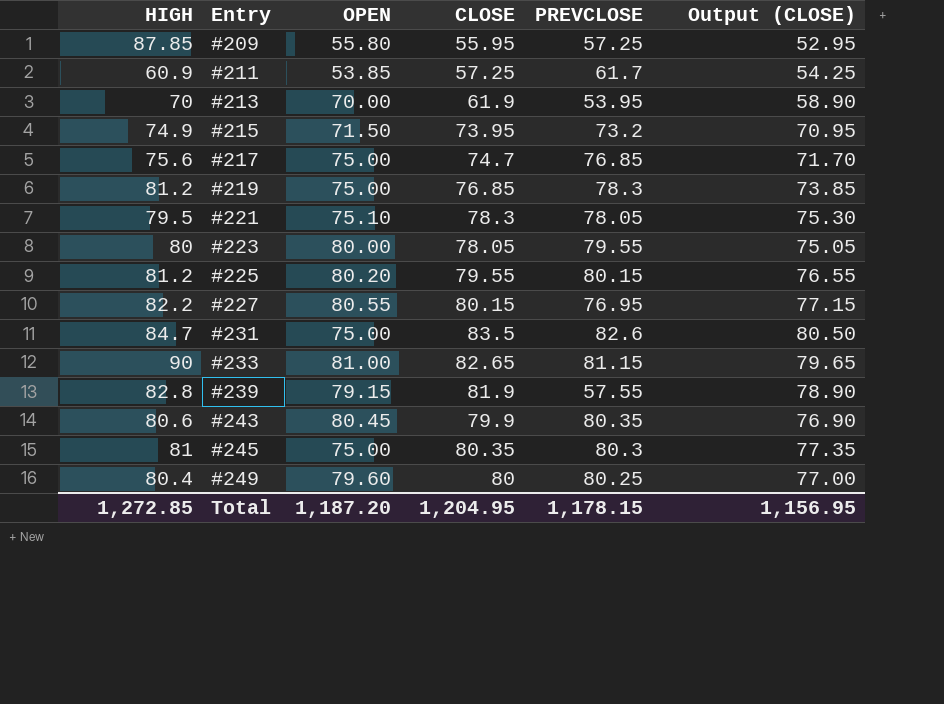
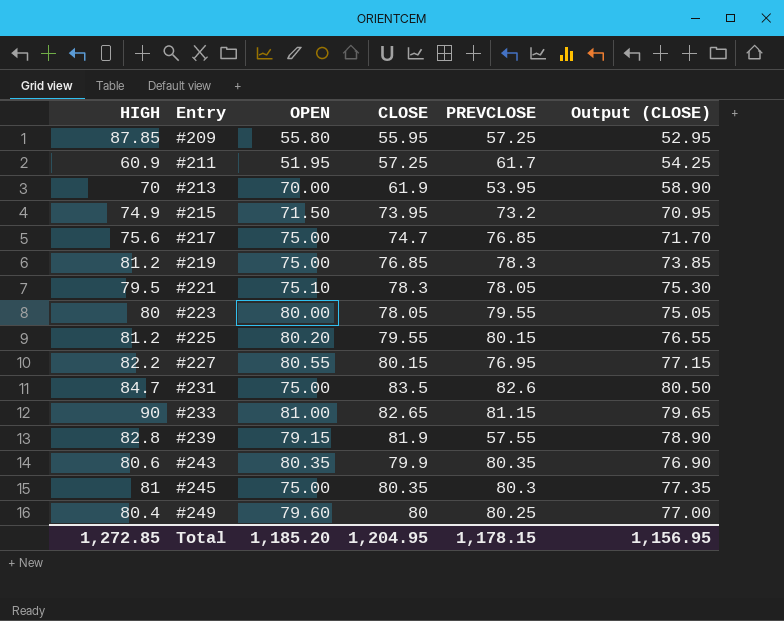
#211 | OPEN: 53.85 -> 51.95
#243 | OPEN: 80.45 -> 80.35
Total | OPEN: 1,187.20 -> 1,185.20

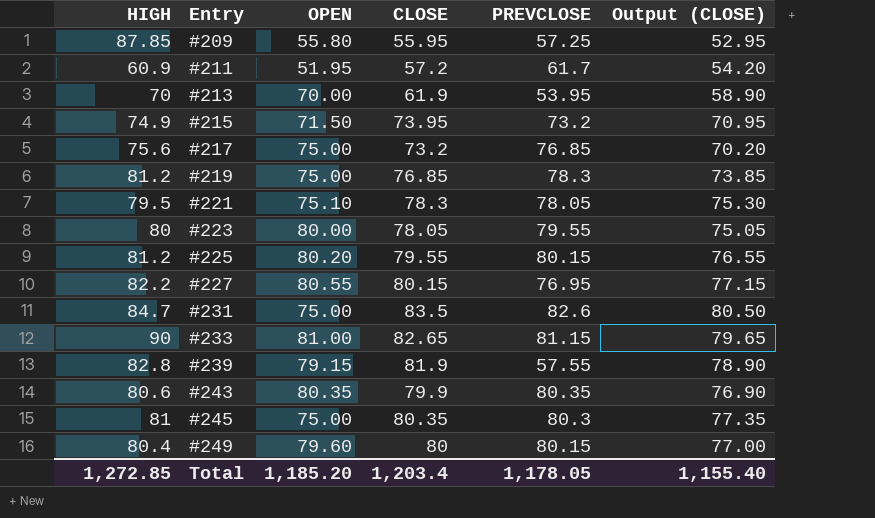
#211 | CLOSE: 57.25 -> 57.2
#211 | Output (CLOSE): 54.25 -> 54.20
#217 | CLOSE: 74.7 -> 73.2
#217 | Output (CLOSE): 71.70 -> 70.20
#249 | PREVCLOSE: 80.25 -> 80.15
Total | CLOSE: 1,204.95 -> 1,203.4
Total | PREVCLOSE: 1,178.15 -> 1,178.05
Total | Output (CLOSE): 1,156.95 -> 1,155.40

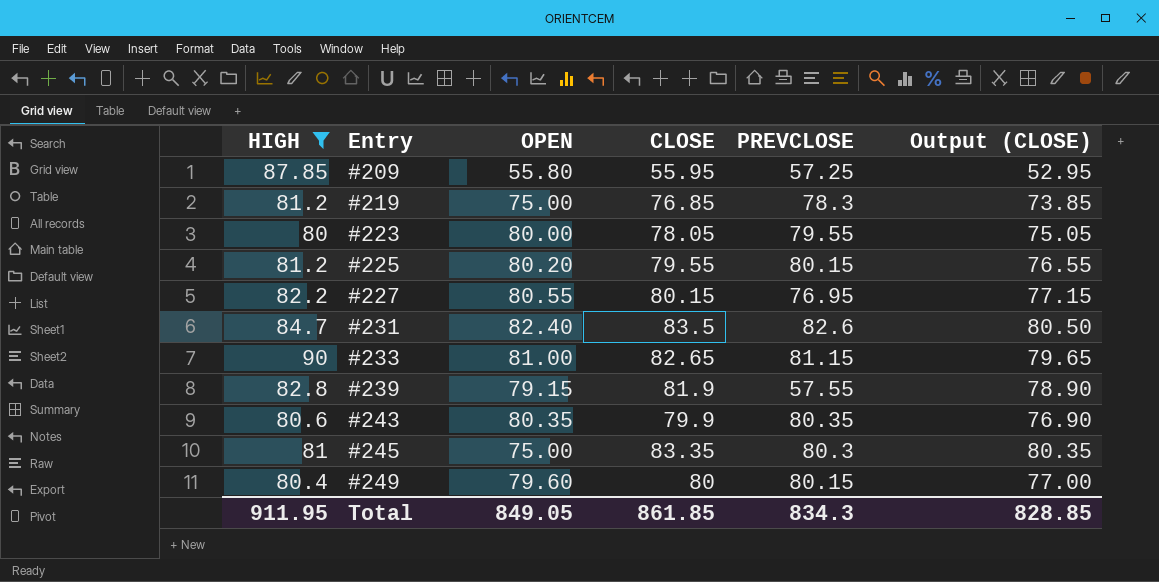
filter: none -> HIGH >= 80
#231 | OPEN: 75.00 -> 82.40
#245 | CLOSE: 80.35 -> 83.35
#245 | Output (CLOSE): 77.35 -> 80.35
Total | HIGH: 1,272.85 -> 911.95
Total | OPEN: 1,185.20 -> 849.05
Total | CLOSE: 1,203.4 -> 861.85
Total | PREVCLOSE: 1,178.05 -> 834.3
Total | Output (CLOSE): 1,155.40 -> 828.85

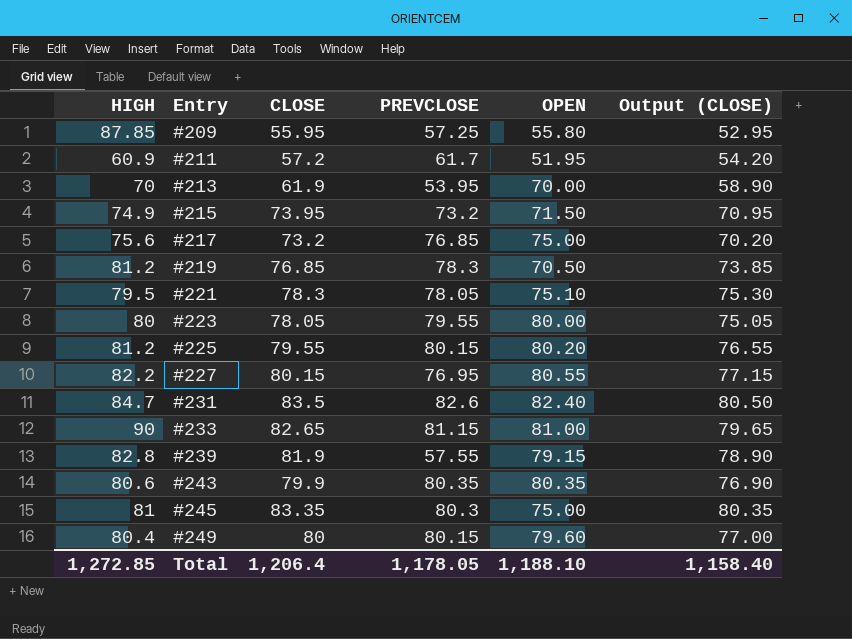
filter: HIGH >= 80 -> none
column OPEN | position: 3 -> 5
#219 | OPEN: 75.00 -> 70.50
Total | HIGH: 911.95 -> 1,272.85
Total | CLOSE: 861.85 -> 1,206.4
Total | PREVCLOSE: 834.3 -> 1,178.05
Total | OPEN: 849.05 -> 1,188.10
Total | Output (CLOSE): 828.85 -> 1,158.40

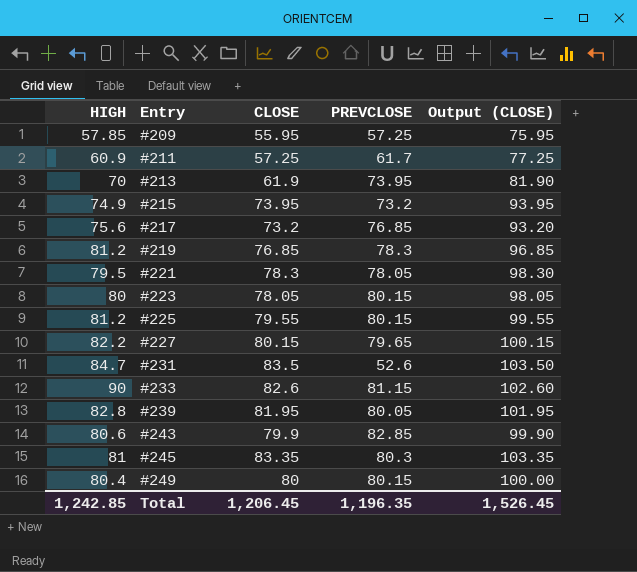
column OPEN | position: 5 -> none
column Output (CLOSE) | formula: [CLOSE] - 3 -> [CLOSE] + 20
#209 | HIGH: 87.85 -> 57.85
#211 | CLOSE: 57.2 -> 57.25
#213 | PREVCLOSE: 53.95 -> 73.95
#223 | PREVCLOSE: 79.55 -> 80.15
#227 | PREVCLOSE: 76.95 -> 79.65
#231 | PREVCLOSE: 82.6 -> 52.6
#233 | CLOSE: 82.65 -> 82.6
#239 | CLOSE: 81.9 -> 81.95
#239 | PREVCLOSE: 57.55 -> 80.05
#243 | PREVCLOSE: 80.35 -> 82.85
Total | HIGH: 1,272.85 -> 1,242.85
Total | CLOSE: 1,206.4 -> 1,206.45
Total | PREVCLOSE: 1,178.05 -> 1,196.35
Total | Output (CLOSE): 1,158.40 -> 1,526.45

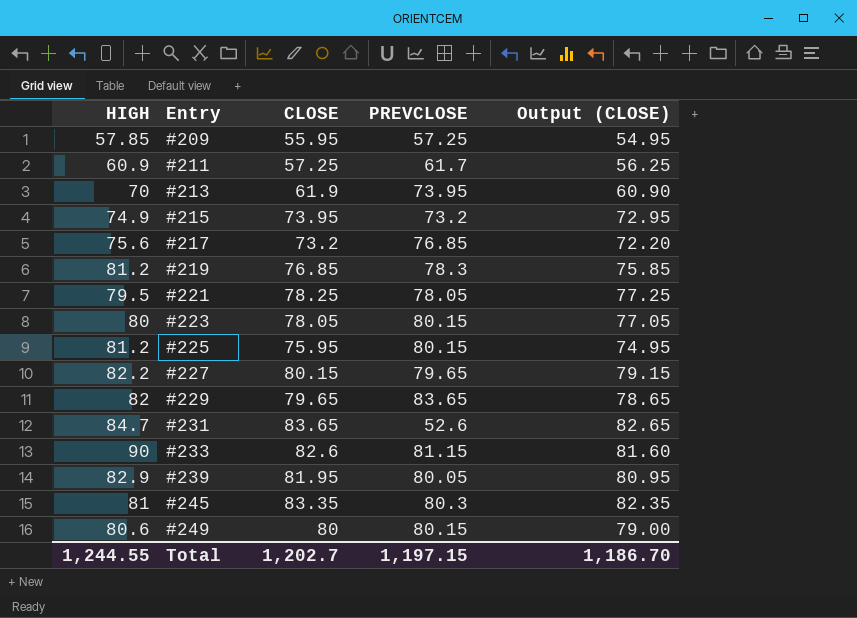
column Output (CLOSE) | formula: [CLOSE] + 20 -> [CLOSE] - 1
row #243: 80.6 | 79.9 | 82.85 | 99.90 -> none
#221 | CLOSE: 78.3 -> 78.25
#225 | CLOSE: 79.55 -> 75.95
row #229: none -> 82 | 79.65 | 83.65 | 78.65
#231 | CLOSE: 83.5 -> 83.65
#239 | HIGH: 82.8 -> 82.9
#249 | HIGH: 80.4 -> 80.6
Total | HIGH: 1,242.85 -> 1,244.55
Total | CLOSE: 1,206.45 -> 1,202.7
Total | PREVCLOSE: 1,196.35 -> 1,197.15
Total | Output (CLOSE): 1,526.45 -> 1,186.70

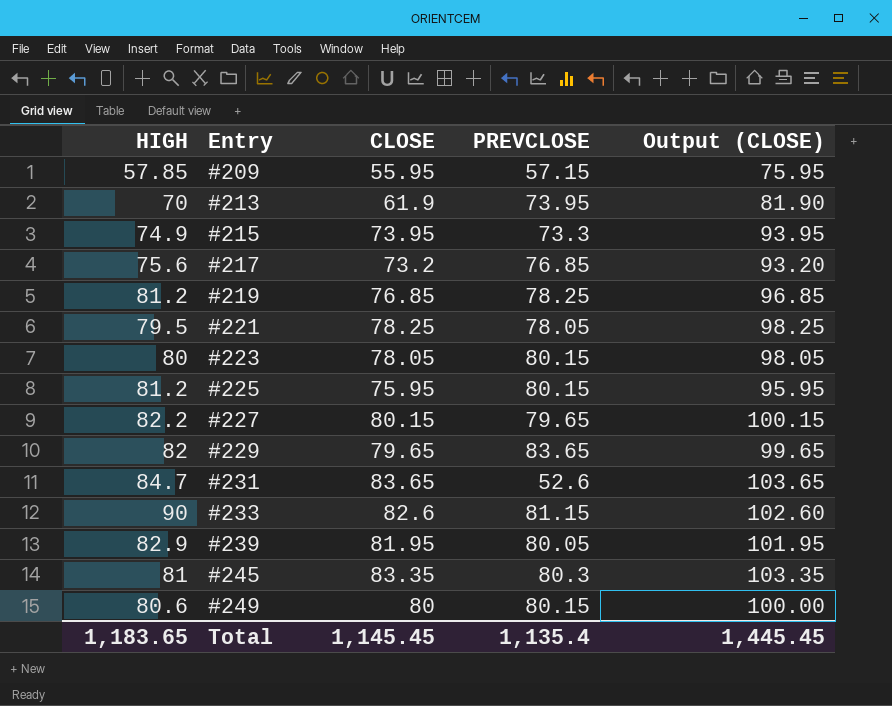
column Output (CLOSE) | formula: [CLOSE] - 1 -> [CLOSE] + 20
row #211: 60.9 | 57.25 | 61.7 | 56.25 -> none
#209 | PREVCLOSE: 57.25 -> 57.15
#215 | PREVCLOSE: 73.2 -> 73.3
#219 | PREVCLOSE: 78.3 -> 78.25
Total | HIGH: 1,244.55 -> 1,183.65
Total | CLOSE: 1,202.7 -> 1,145.45
Total | PREVCLOSE: 1,197.15 -> 1,135.4
Total | Output (CLOSE): 1,186.70 -> 1,445.45

